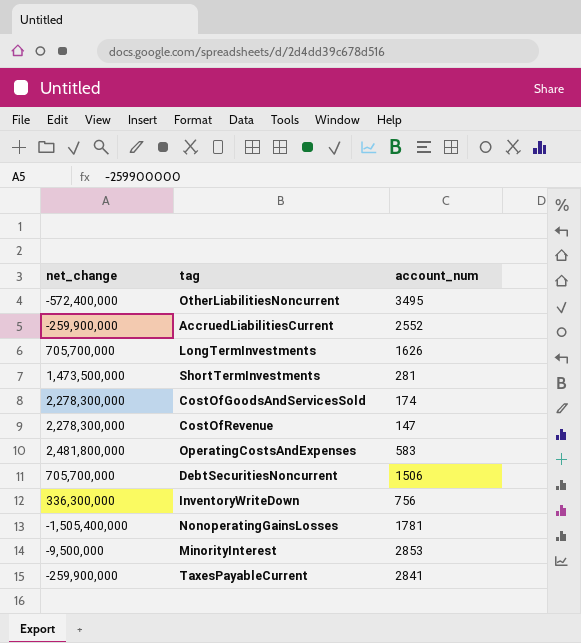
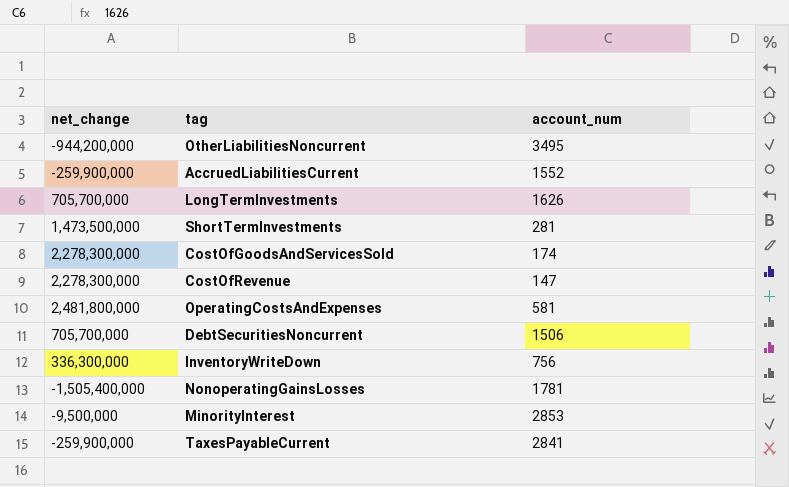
OtherLiabilitiesNoncurrent | net_change: -572,400,000 -> -944,200,000
AccruedLiabilitiesCurrent | account_num: 2552 -> 1552
OperatingCostsAndExpenses | account_num: 583 -> 581

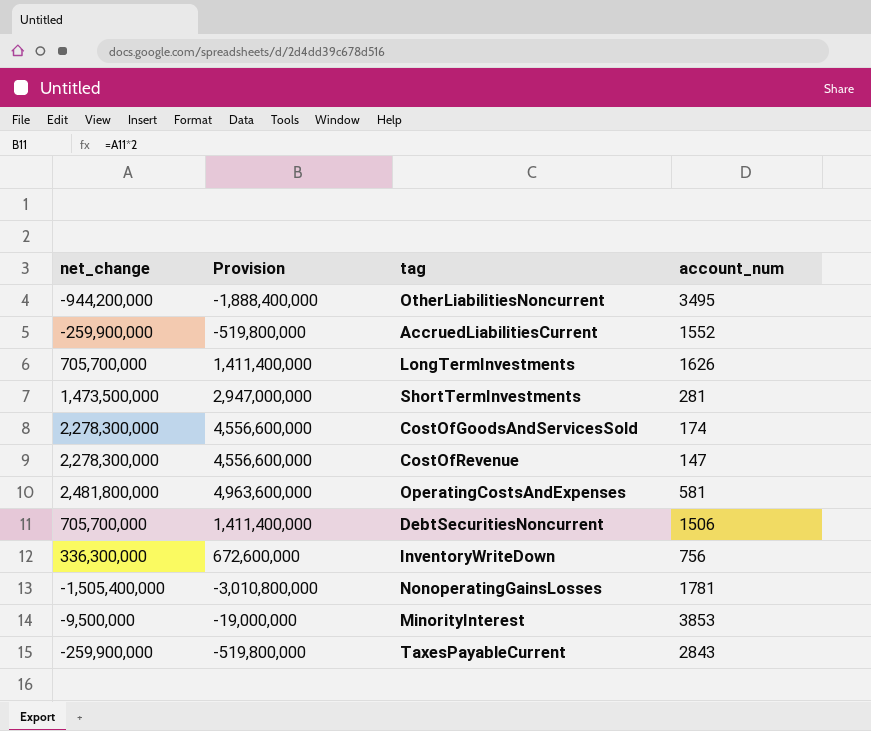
column Provision | formula: none -> [net_change] * 2
MinorityInterest | account_num: 2853 -> 3853
TaxesPayableCurrent | account_num: 2841 -> 2843

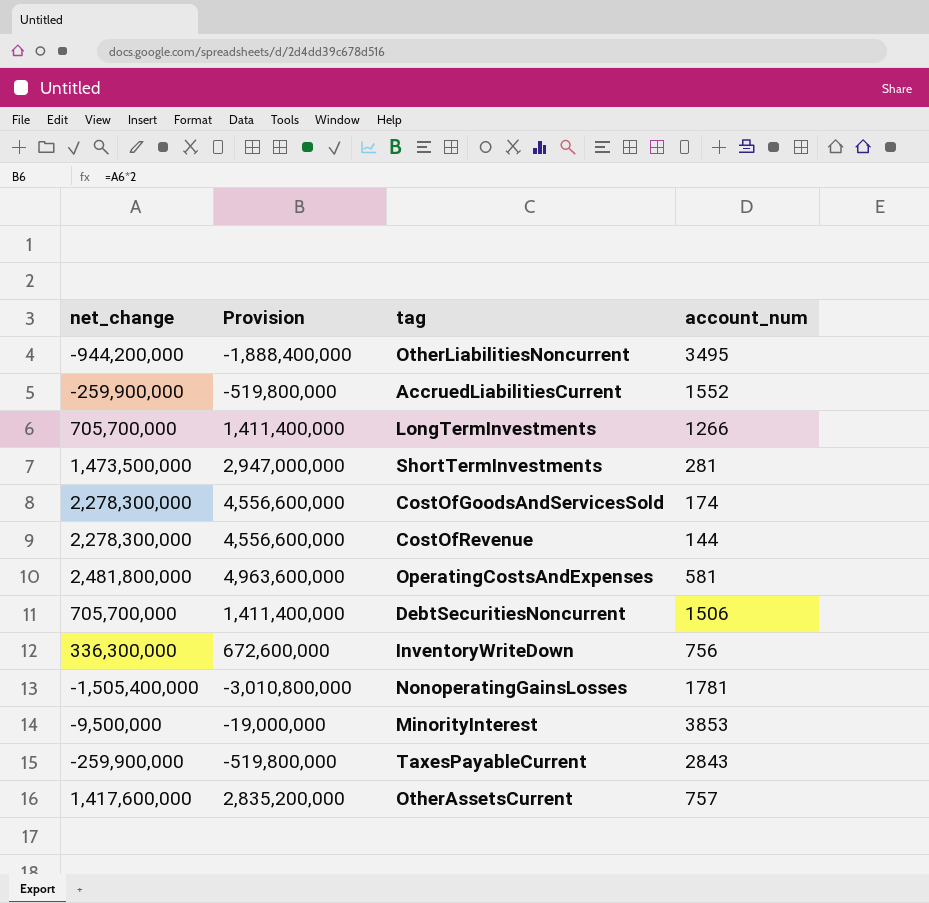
LongTermInvestments | account_num: 1626 -> 1266
CostOfRevenue | account_num: 147 -> 144
row OtherAssetsCurrent: none -> 1,417,600,000 | 2,835,200,000 | 757

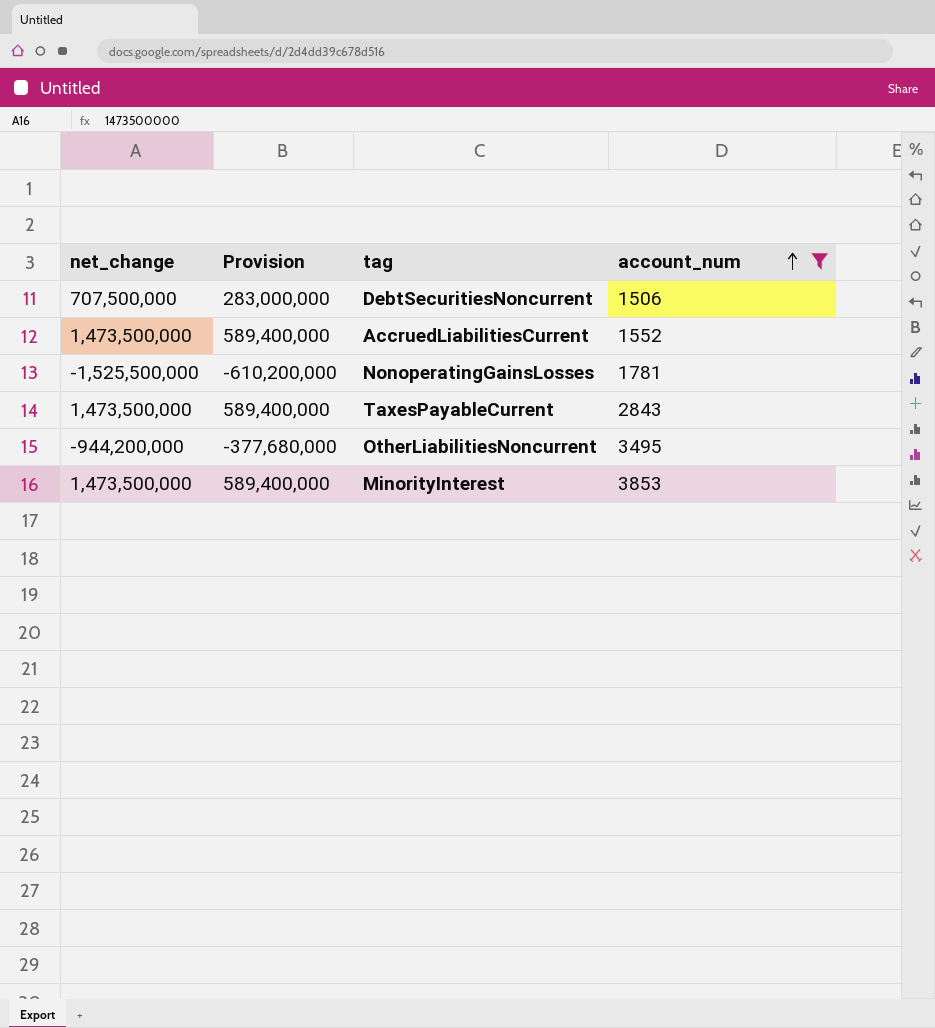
filter: none -> account_num >= 1506
row order: none -> account_num ascending
column Provision | formula: [net_change] * 2 -> [net_change] * 0.4
DebtSecuritiesNoncurrent | net_change: 705,700,000 -> 707,500,000
AccruedLiabilitiesCurrent | net_change: -259,900,000 -> 1,473,500,000
NonoperatingGainsLosses | net_change: -1,505,400,000 -> -1,525,500,000
TaxesPayableCurrent | net_change: -259,900,000 -> 1,473,500,000
MinorityInterest | net_change: -9,500,000 -> 1,473,500,000

